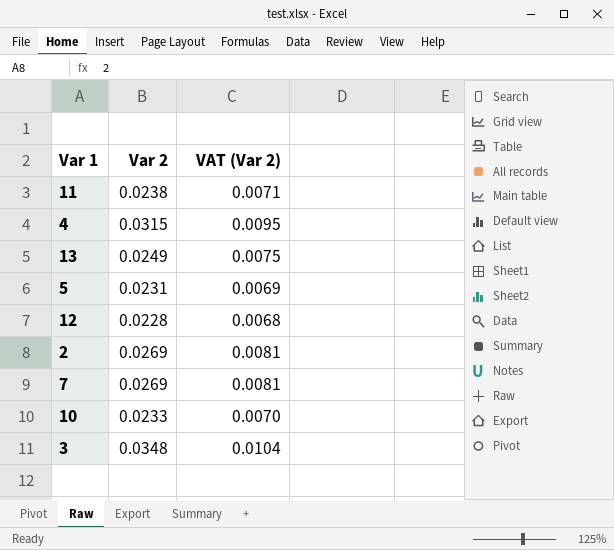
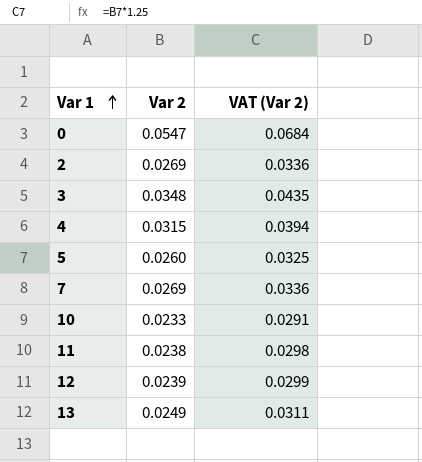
row order: none -> Var 1 ascending
column VAT (Var 2) | formula: [Var 2] * 0.3 -> [Var 2] * 1.25
row 0: none -> 0.0547 | 0.0684
5 | Var 2: 0.0231 -> 0.0260
12 | Var 2: 0.0228 -> 0.0239

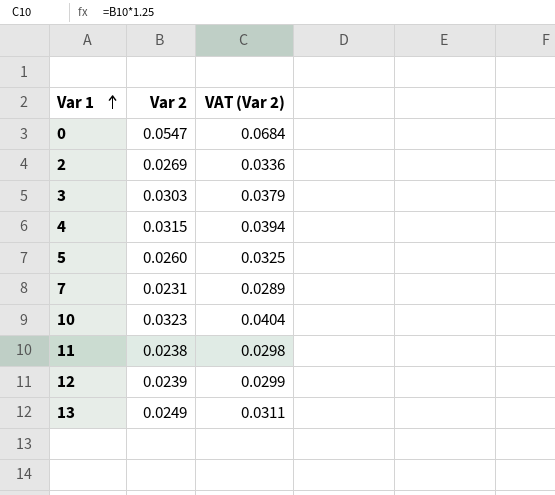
3 | Var 2: 0.0348 -> 0.0303
3 | VAT (Var 2): 0.0435 -> 0.0379
7 | Var 2: 0.0269 -> 0.0231
7 | VAT (Var 2): 0.0336 -> 0.0289
10 | Var 2: 0.0233 -> 0.0323
10 | VAT (Var 2): 0.0291 -> 0.0404

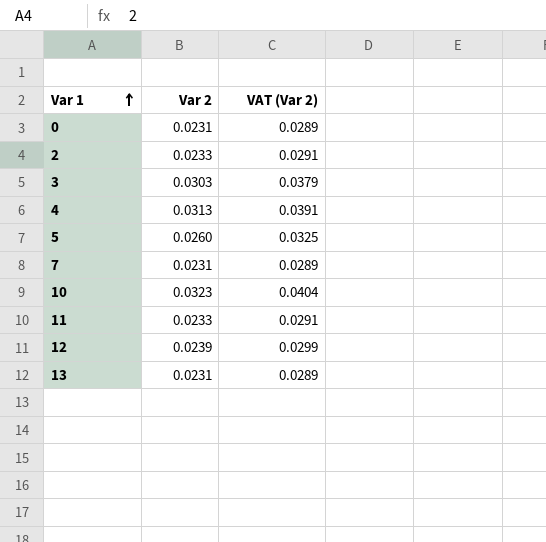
0 | Var 2: 0.0547 -> 0.0231
0 | VAT (Var 2): 0.0684 -> 0.0289
2 | Var 2: 0.0269 -> 0.0233
2 | VAT (Var 2): 0.0336 -> 0.0291
4 | Var 2: 0.0315 -> 0.0313
4 | VAT (Var 2): 0.0394 -> 0.0391
11 | Var 2: 0.0238 -> 0.0233
11 | VAT (Var 2): 0.0298 -> 0.0291
13 | Var 2: 0.0249 -> 0.0231
13 | VAT (Var 2): 0.0311 -> 0.0289

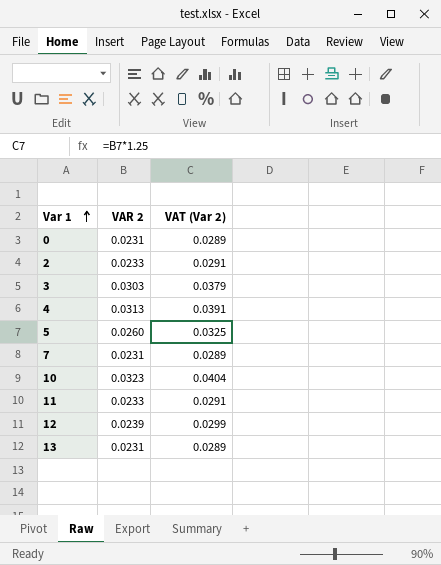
column name: Var 2 -> VAR 2

